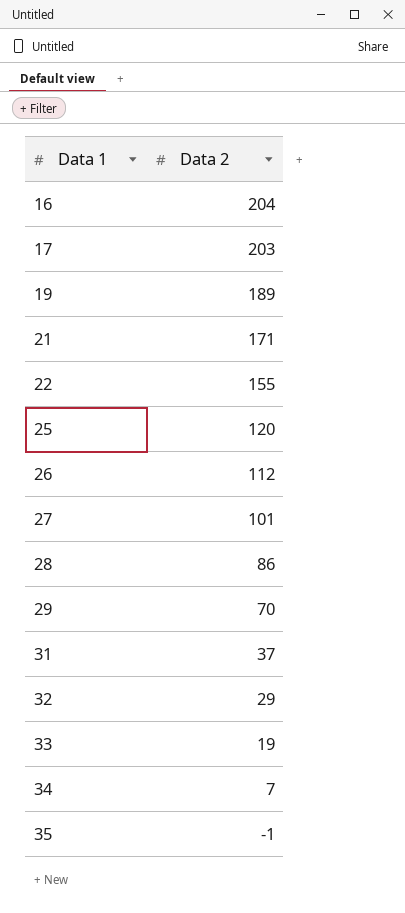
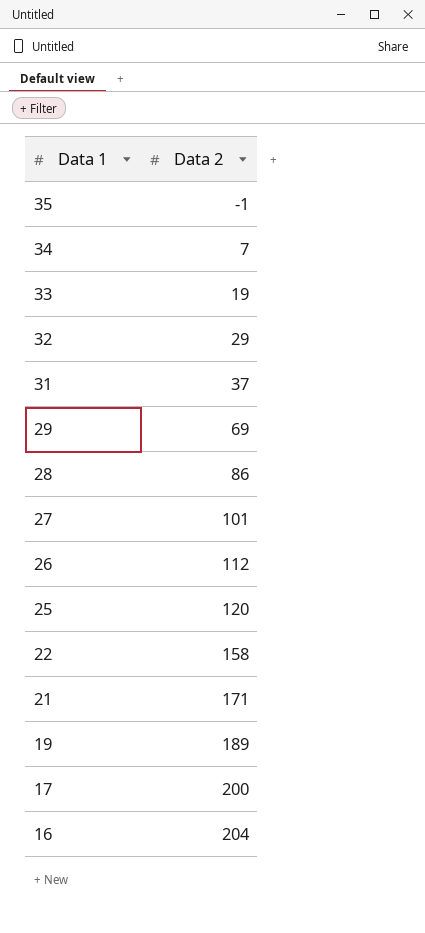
row order: Data 1 ascending -> Data 1 descending
29 | Data 2: 70 -> 69
22 | Data 2: 155 -> 158
17 | Data 2: 203 -> 200

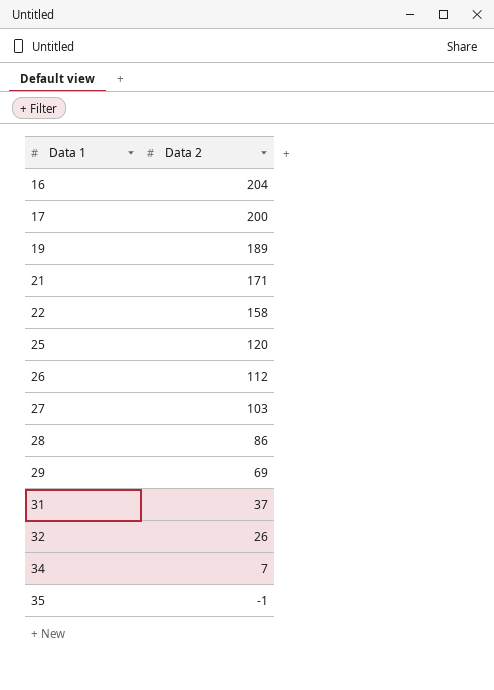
row order: Data 1 descending -> Data 1 ascending
row 33: 19 -> none
27 | Data 2: 101 -> 103
32 | Data 2: 29 -> 26

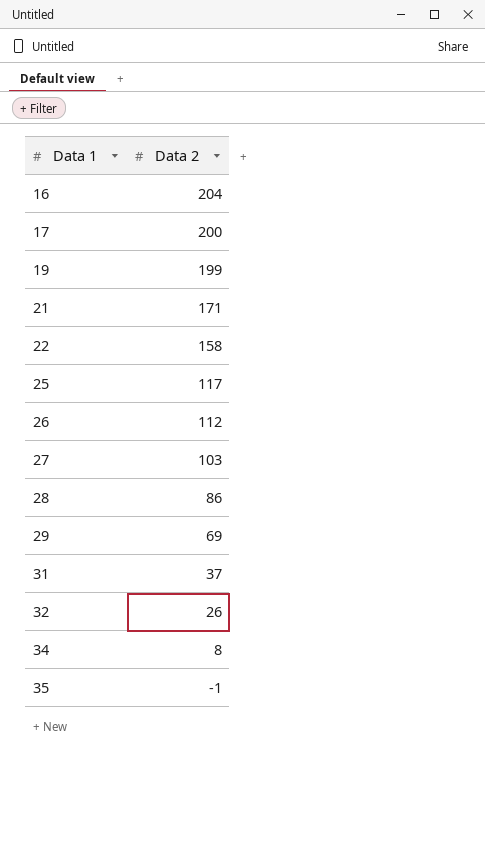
19 | Data 2: 189 -> 199
25 | Data 2: 120 -> 117
34 | Data 2: 7 -> 8

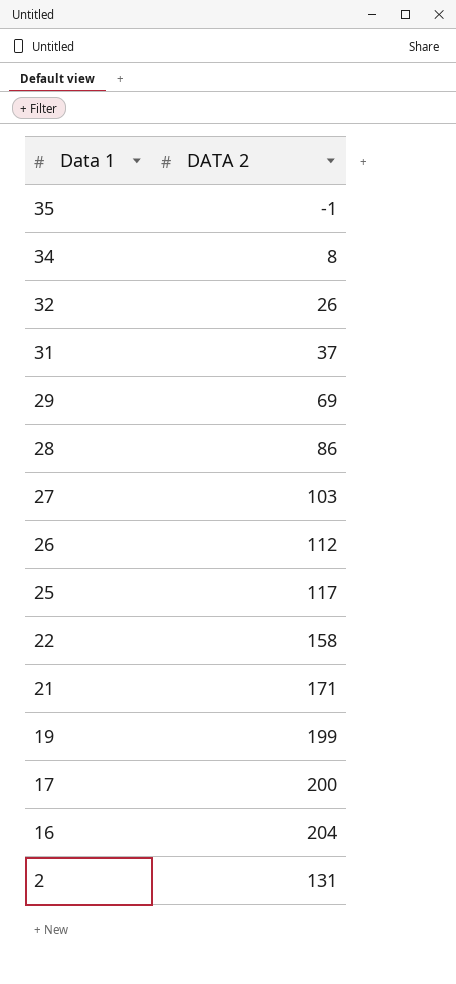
row order: Data 1 ascending -> Data 1 descending
column name: Data 2 -> DATA 2
row 2: none -> 131

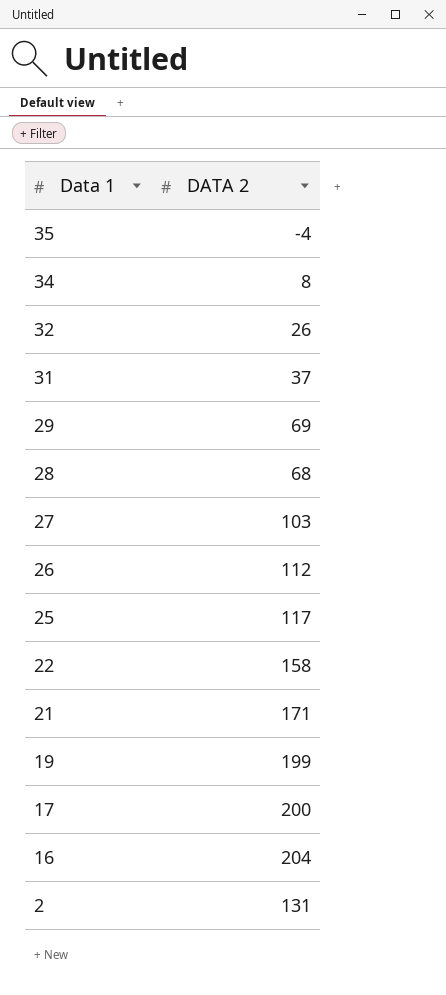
35 | DATA 2: -1 -> -4
28 | DATA 2: 86 -> 68

